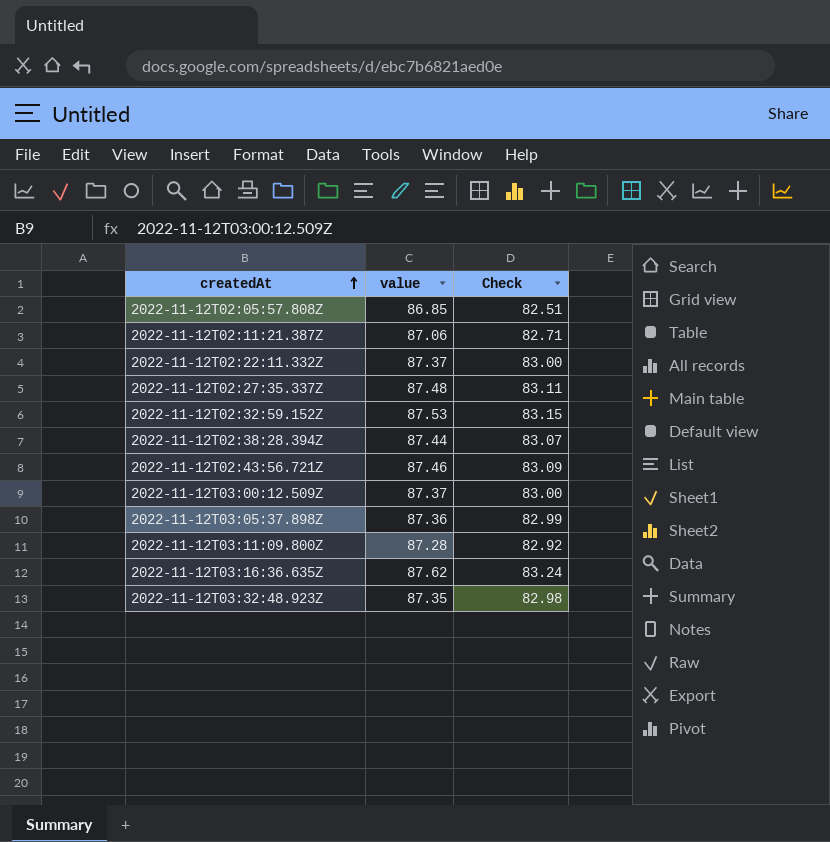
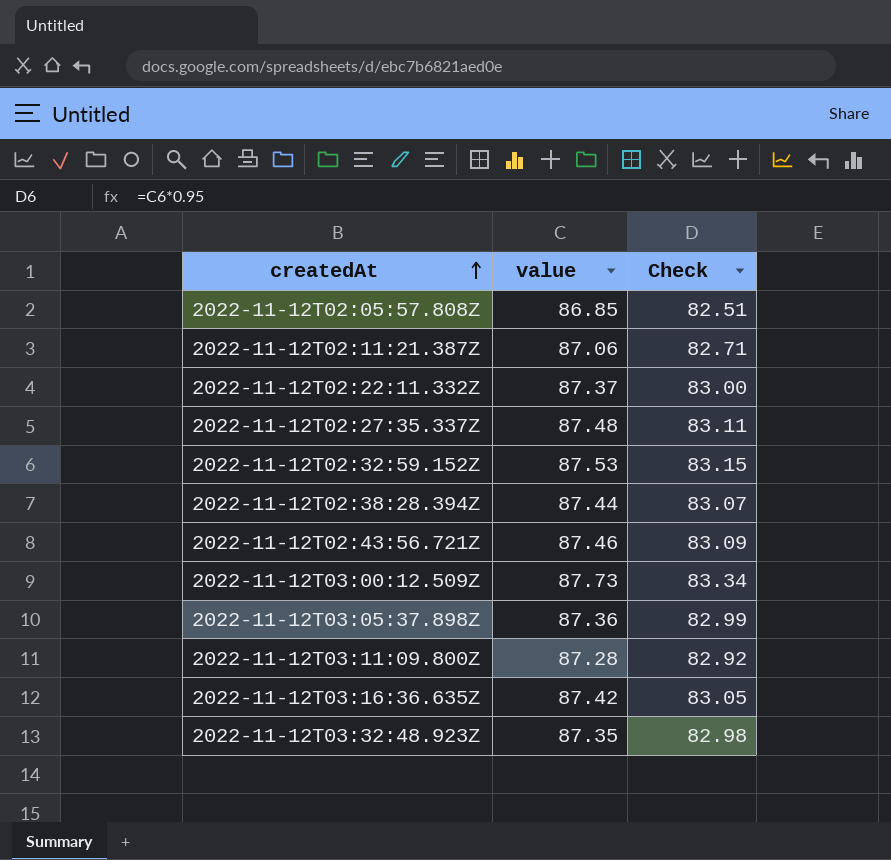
2022-11-12T03:00:12.509Z | value: 87.37 -> 87.73
2022-11-12T03:00:12.509Z | Check: 83.00 -> 83.34
2022-11-12T03:16:36.635Z | value: 87.62 -> 87.42
2022-11-12T03:16:36.635Z | Check: 83.24 -> 83.05

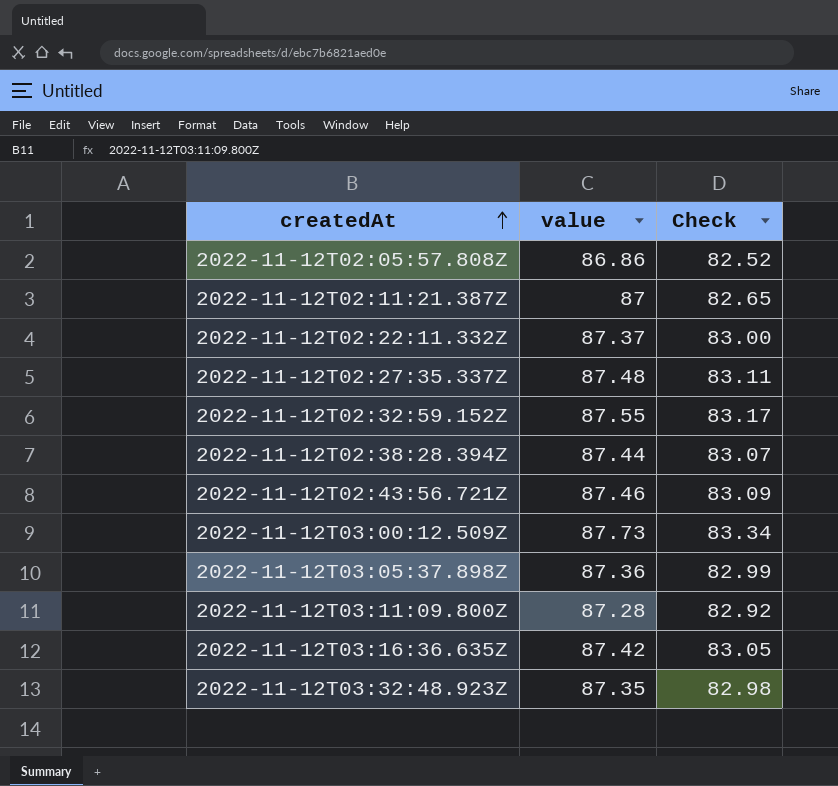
2022-11-12T02:05:57.808Z | value: 86.85 -> 86.86
2022-11-12T02:05:57.808Z | Check: 82.51 -> 82.52
2022-11-12T02:11:21.387Z | value: 87.06 -> 87
2022-11-12T02:11:21.387Z | Check: 82.71 -> 82.65
2022-11-12T02:32:59.152Z | value: 87.53 -> 87.55
2022-11-12T02:32:59.152Z | Check: 83.15 -> 83.17

